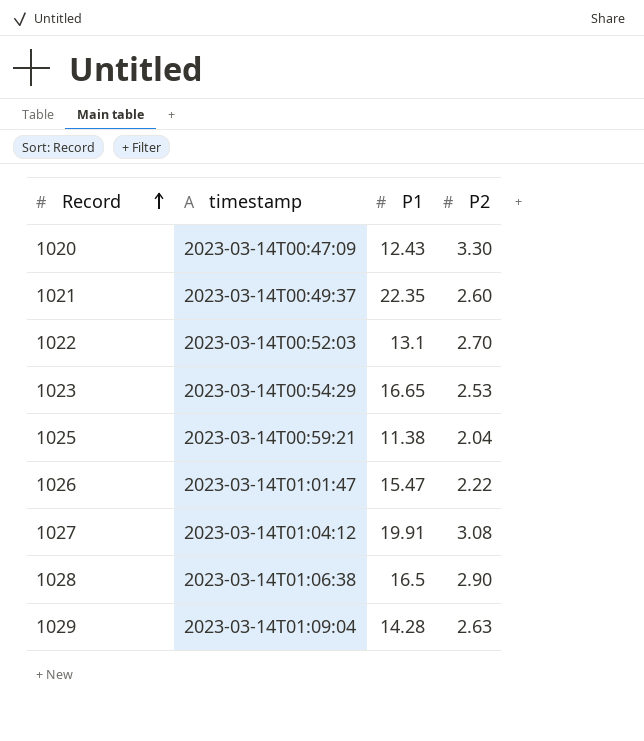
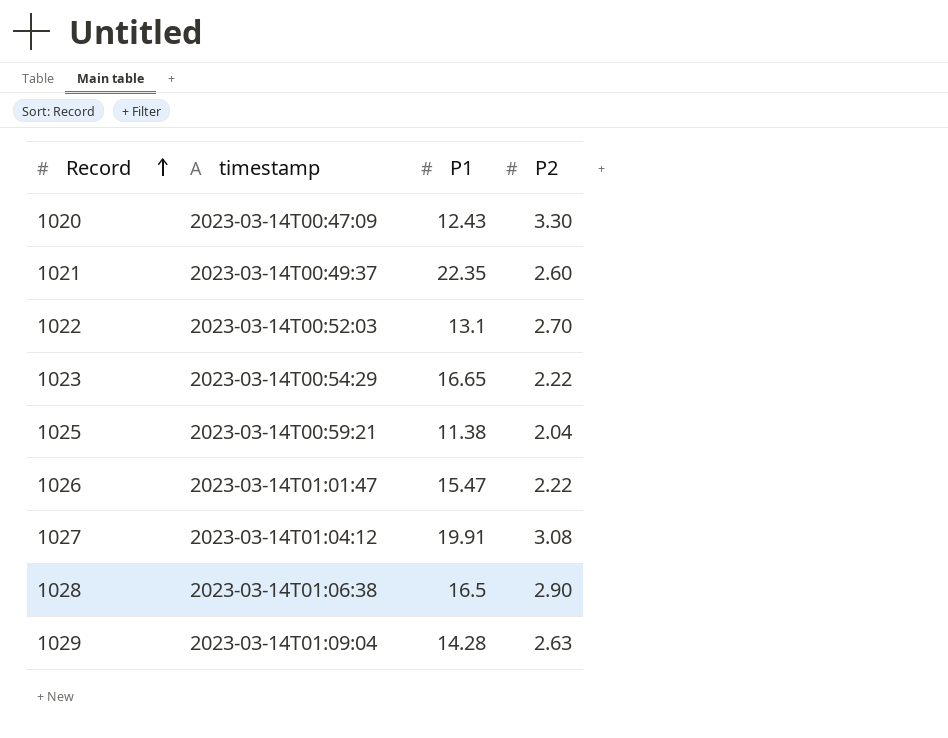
1023 | P2: 2.53 -> 2.22

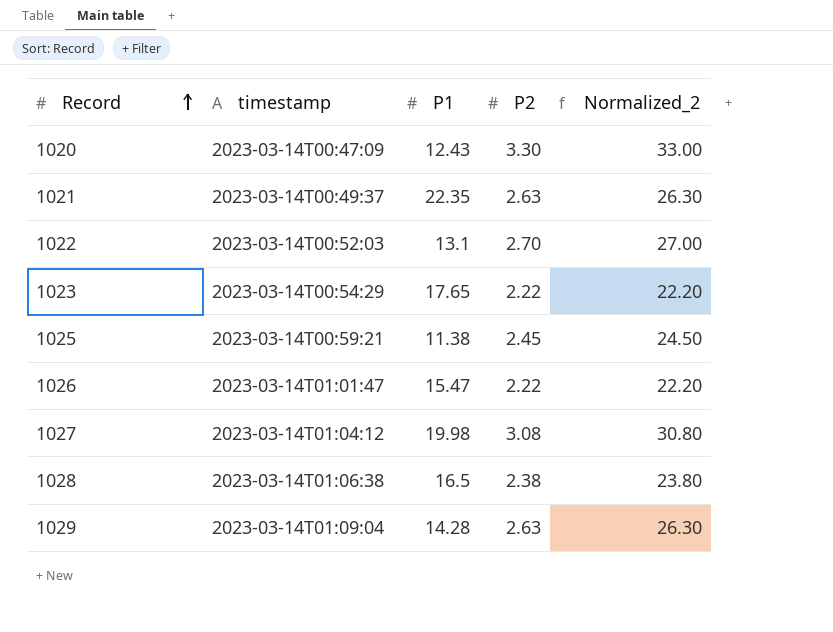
column Normalized_2 | formula: none -> [P2] * 10
1021 | P2: 2.60 -> 2.63
1023 | P1: 16.65 -> 17.65
1025 | P2: 2.04 -> 2.45
1027 | P1: 19.91 -> 19.98
1028 | P2: 2.90 -> 2.38

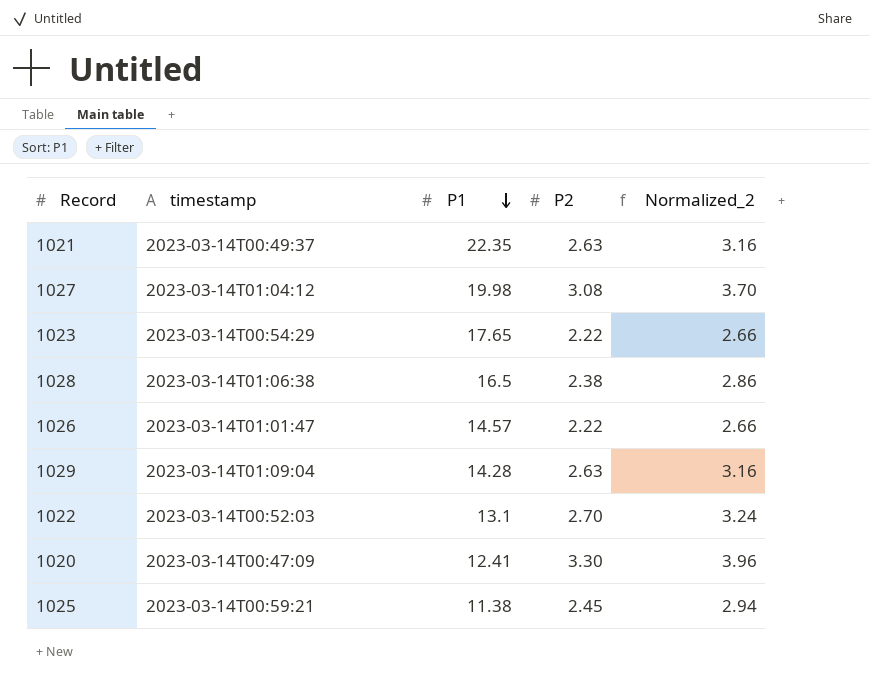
row order: Record ascending -> P1 descending
column Normalized_2 | formula: [P2] * 10 -> [P2] * 1.2
1026 | P1: 15.47 -> 14.57
1020 | P1: 12.43 -> 12.41

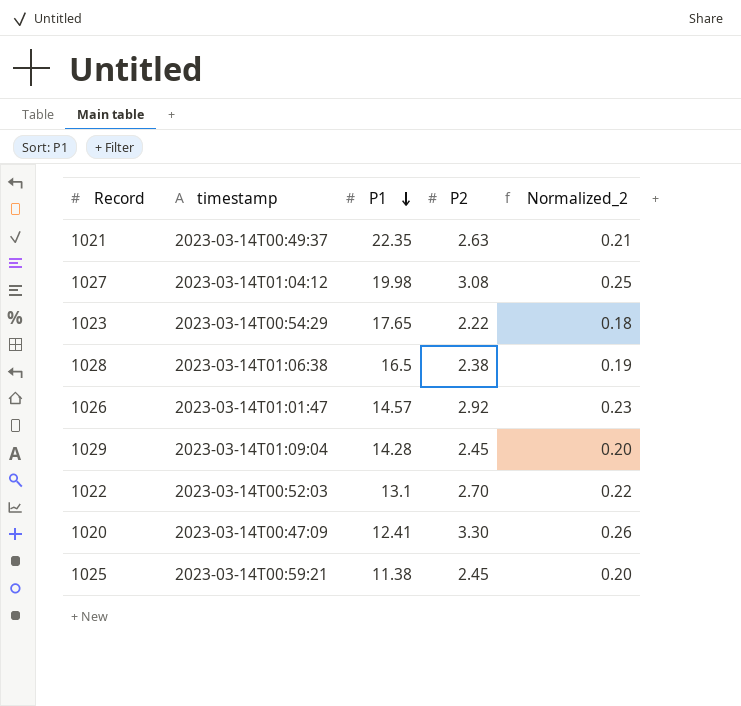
column Normalized_2 | formula: [P2] * 1.2 -> [P2] * 0.08
1026 | P2: 2.22 -> 2.92
1029 | P2: 2.63 -> 2.45

